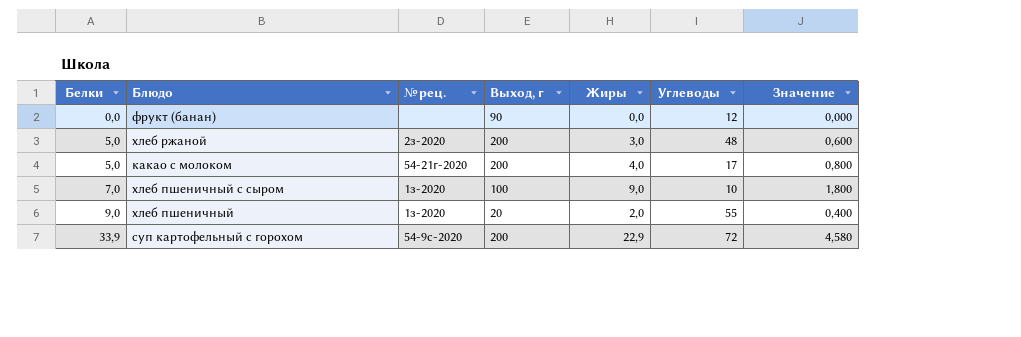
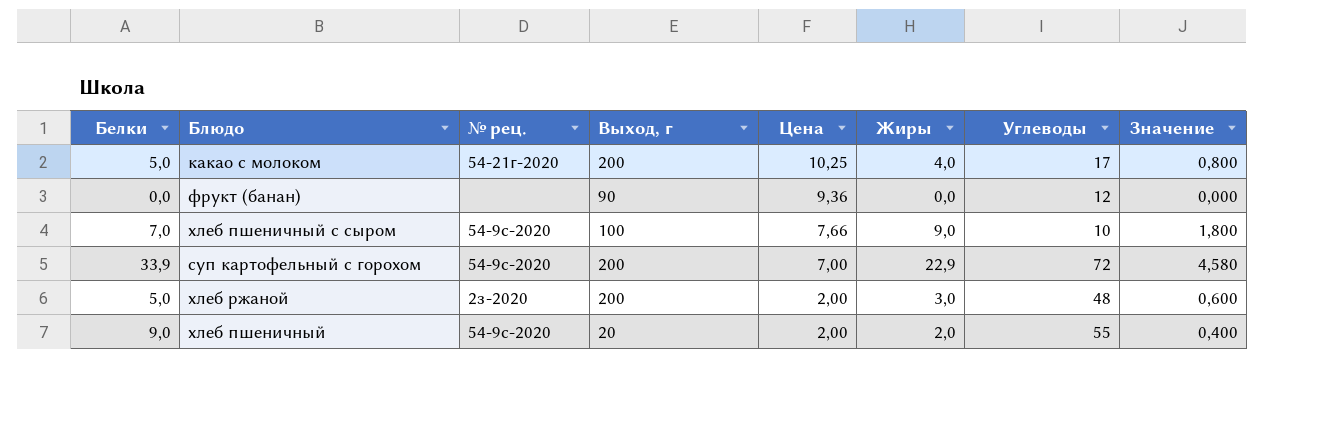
row order: Белки ascending -> Цена descending
column Цена | position: none -> 5
хлеб пшеничный с сыром | № рец.: 1з-2020 -> 54-9с-2020
хлеб пшеничный | № рец.: 1з-2020 -> 54-9с-2020

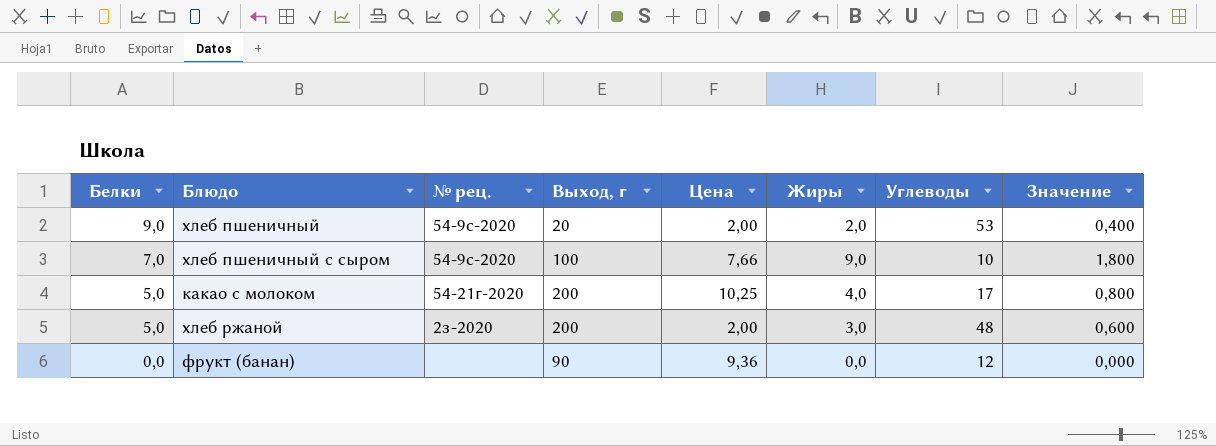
row order: Цена descending -> Белки descending
row суп картофельный с горохом: 33,9 | 54-9с-2020 | 200 | 7,00 | 22,9 | 72 | 4,580 -> none
хлеб пшеничный | Углеводы: 55 -> 53

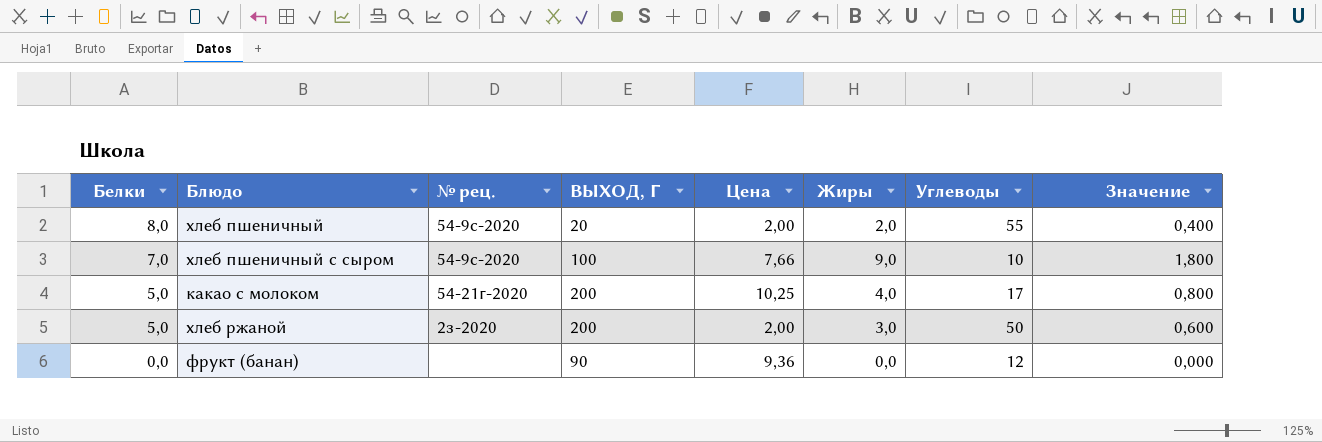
column name: Выход, г -> ВЫХОД, Г
хлеб пшеничный | Белки: 9,0 -> 8,0
хлеб пшеничный | Углеводы: 53 -> 55
хлеб ржаной | Углеводы: 48 -> 50

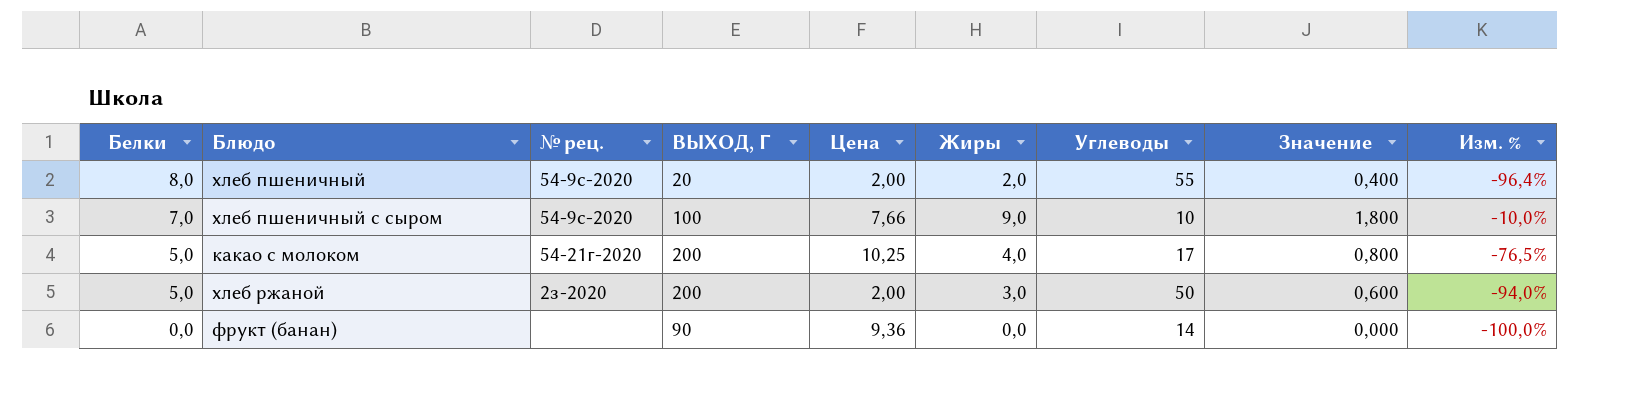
column Изм. % | formula: none -> ([Жиры] - [Углеводы]) / [Углеводы]
фрукт (банан) | Углеводы: 12 -> 14

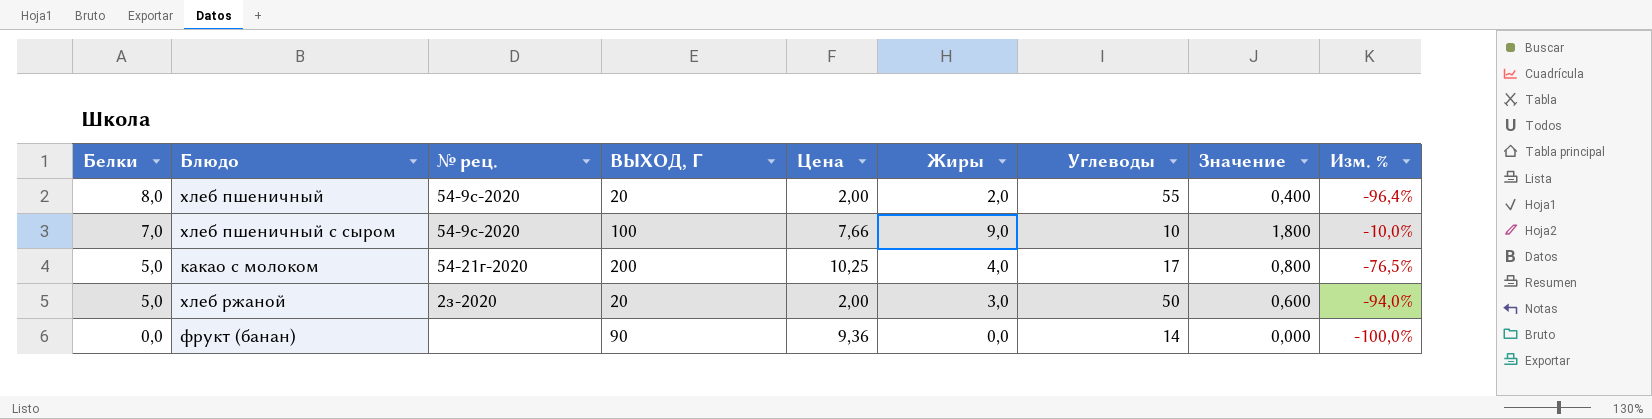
хлеб ржаной | ВЫХОД, Г: 200 -> 20

